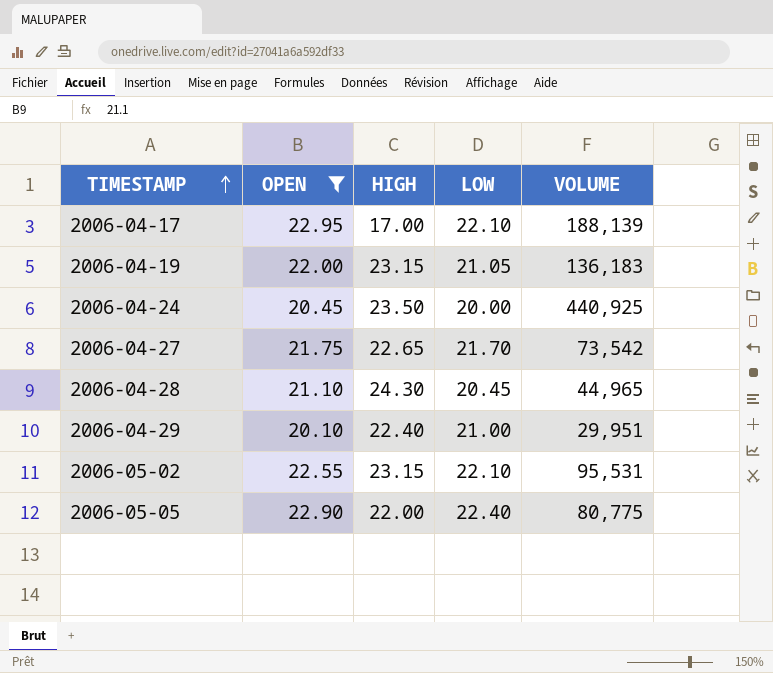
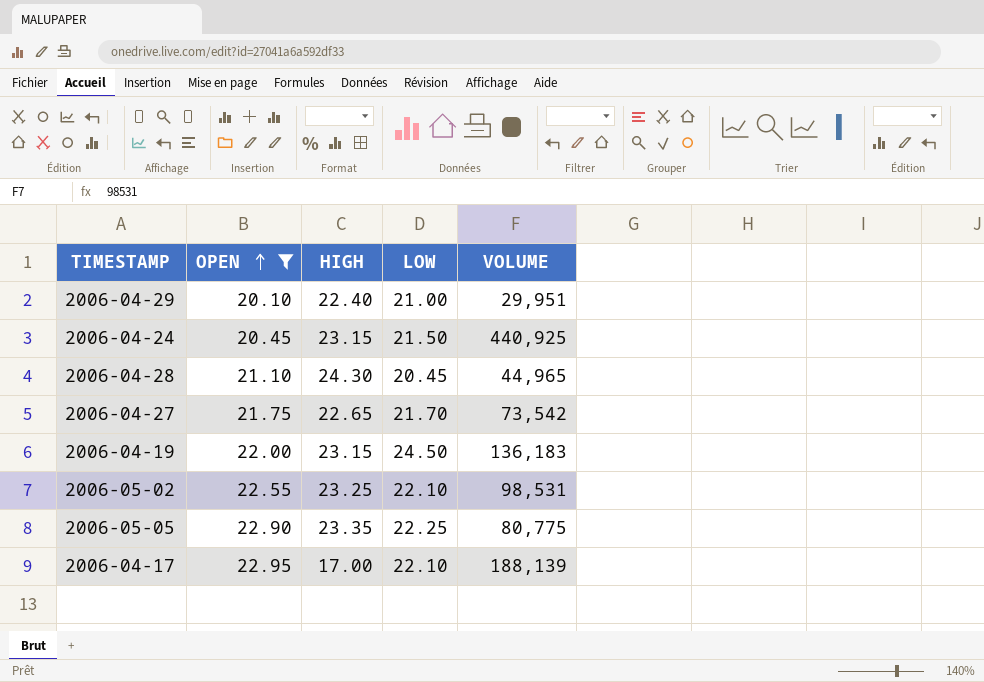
row order: TIMESTAMP ascending -> OPEN ascending
2006-04-24 | HIGH: 23.50 -> 23.15
2006-04-24 | LOW: 20.00 -> 21.50
2006-04-19 | LOW: 21.05 -> 24.50
2006-05-02 | HIGH: 23.15 -> 23.25
2006-05-02 | VOLUME: 95,531 -> 98,531
2006-05-05 | HIGH: 22.00 -> 23.35
2006-05-05 | LOW: 22.40 -> 22.25

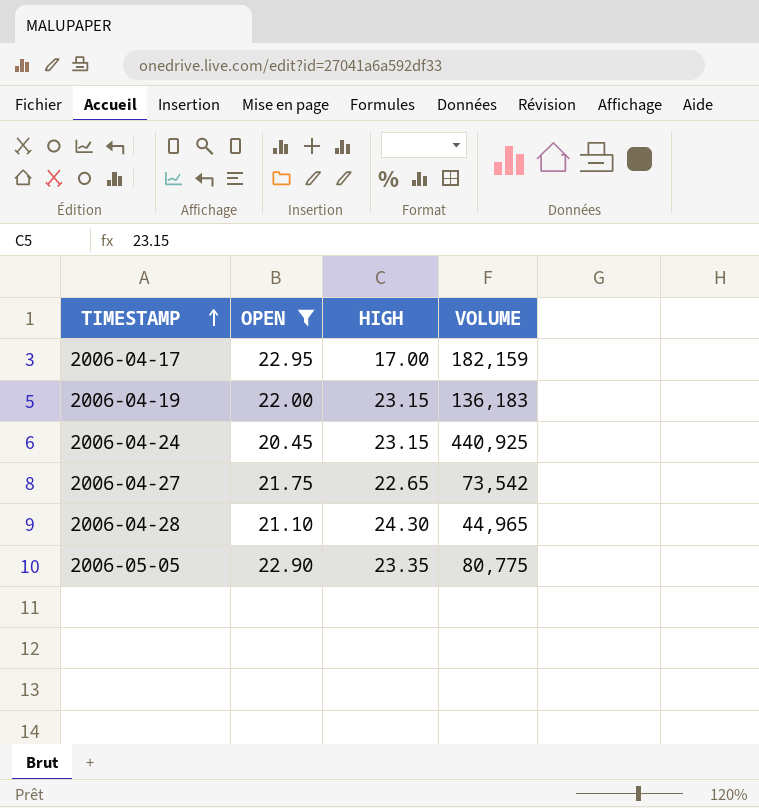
row order: OPEN ascending -> TIMESTAMP ascending
column LOW | position: 4 -> none
row 2006-04-29: 20.10 | 22.40 | 21.00 | 29,951 -> none
row 2006-05-02: 22.55 | 23.25 | 22.10 | 98,531 -> none
2006-04-17 | VOLUME: 188,139 -> 182,159

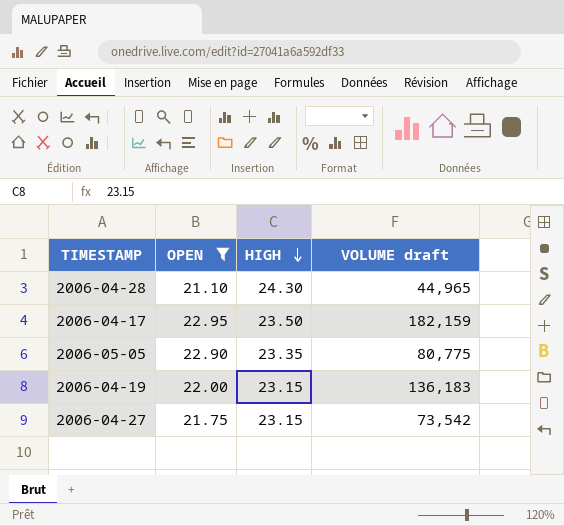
row order: TIMESTAMP ascending -> HIGH descending
column name: VOLUME -> VOLUME draft
row 2006-04-24: 20.45 | 23.15 | 440,925 -> none
2006-04-17 | HIGH: 17.00 -> 23.50
2006-04-27 | HIGH: 22.65 -> 23.15

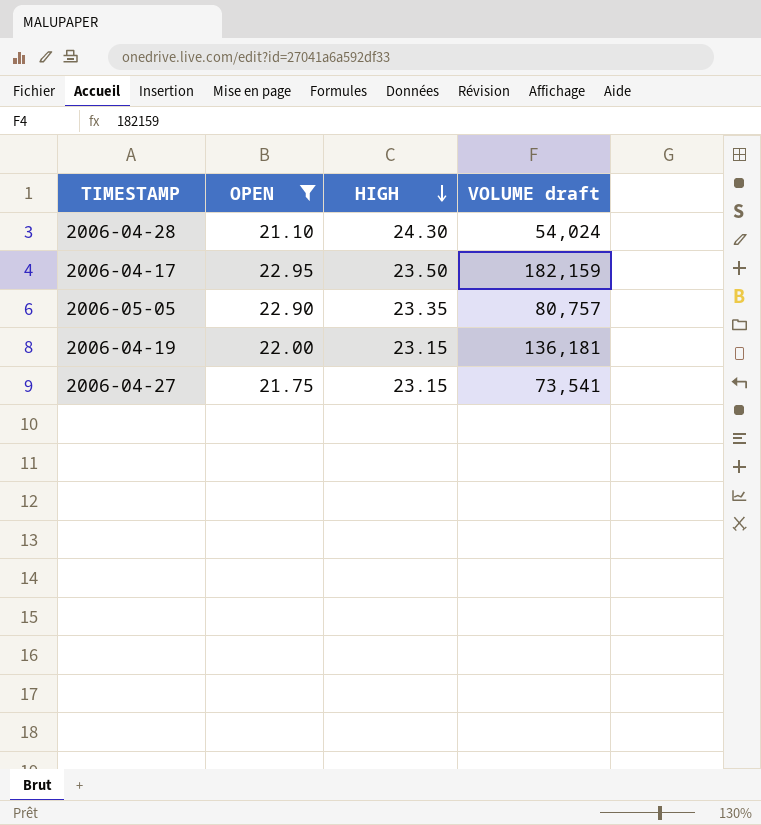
2006-04-28 | VOLUME draft: 44,965 -> 54,024
2006-05-05 | VOLUME draft: 80,775 -> 80,757
2006-04-19 | VOLUME draft: 136,183 -> 136,181
2006-04-27 | VOLUME draft: 73,542 -> 73,541

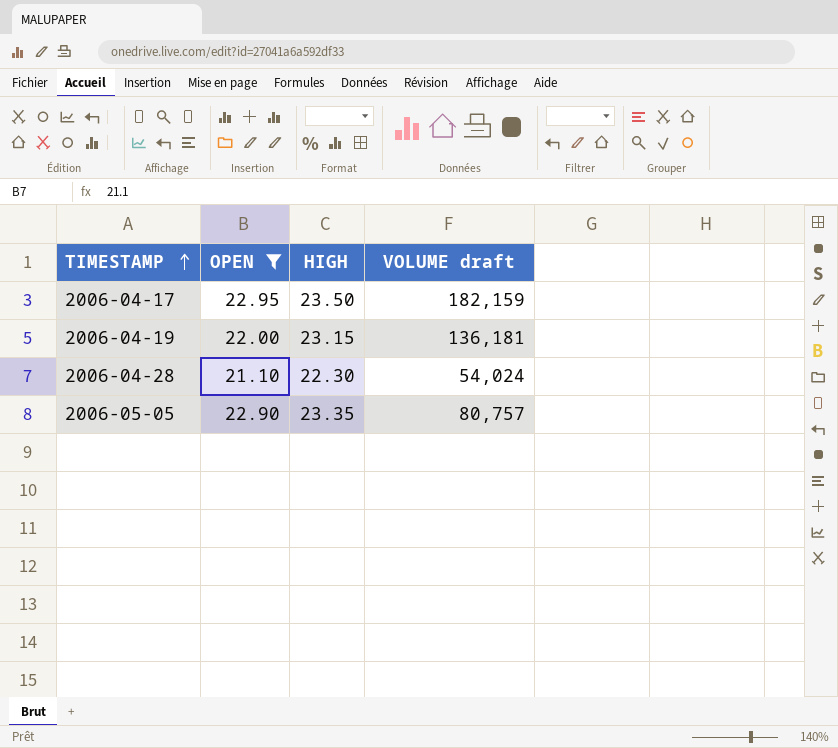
row order: HIGH descending -> TIMESTAMP ascending
row 2006-04-27: 21.75 | 23.15 | 73,541 -> none
2006-04-28 | HIGH: 24.30 -> 22.30

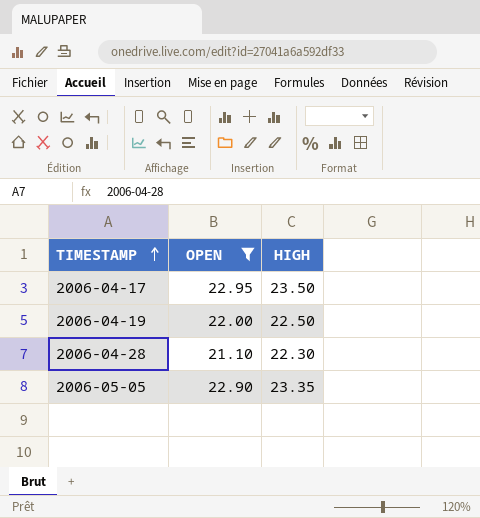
column VOLUME draft | position: 4 -> none
2006-04-19 | HIGH: 23.15 -> 22.50

